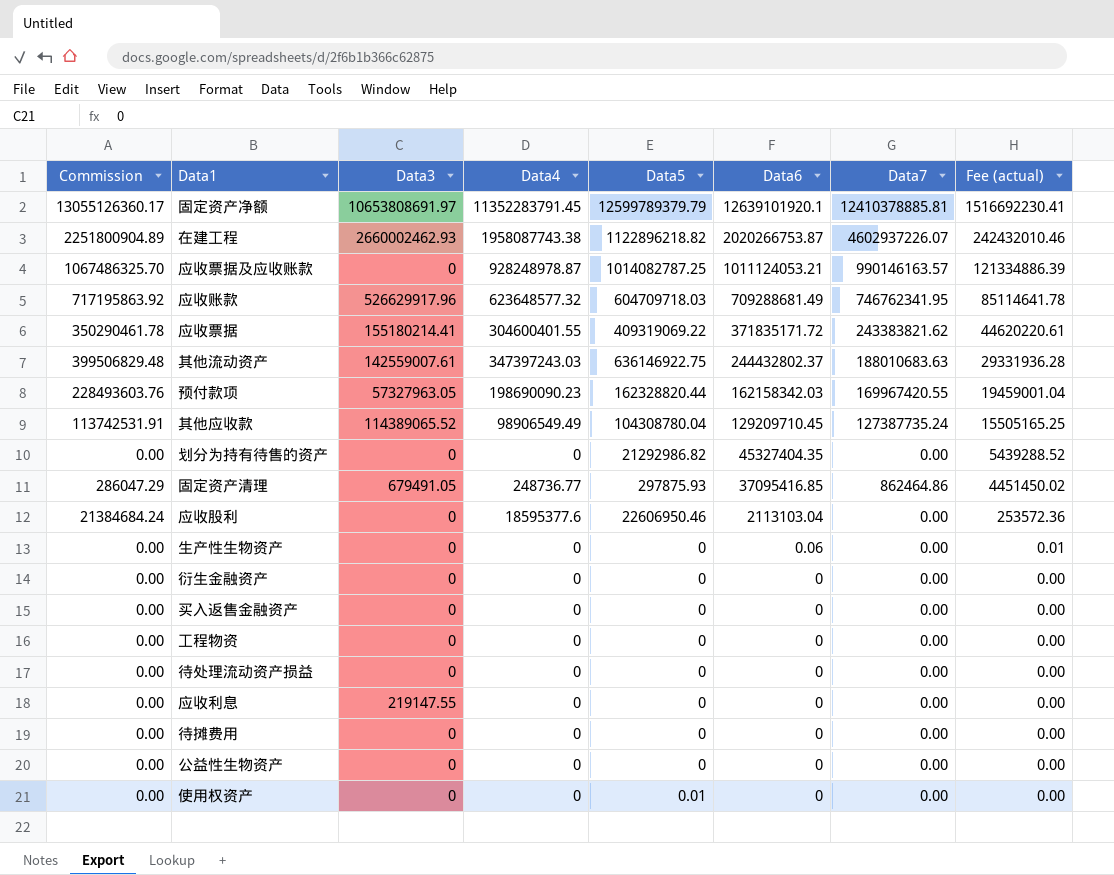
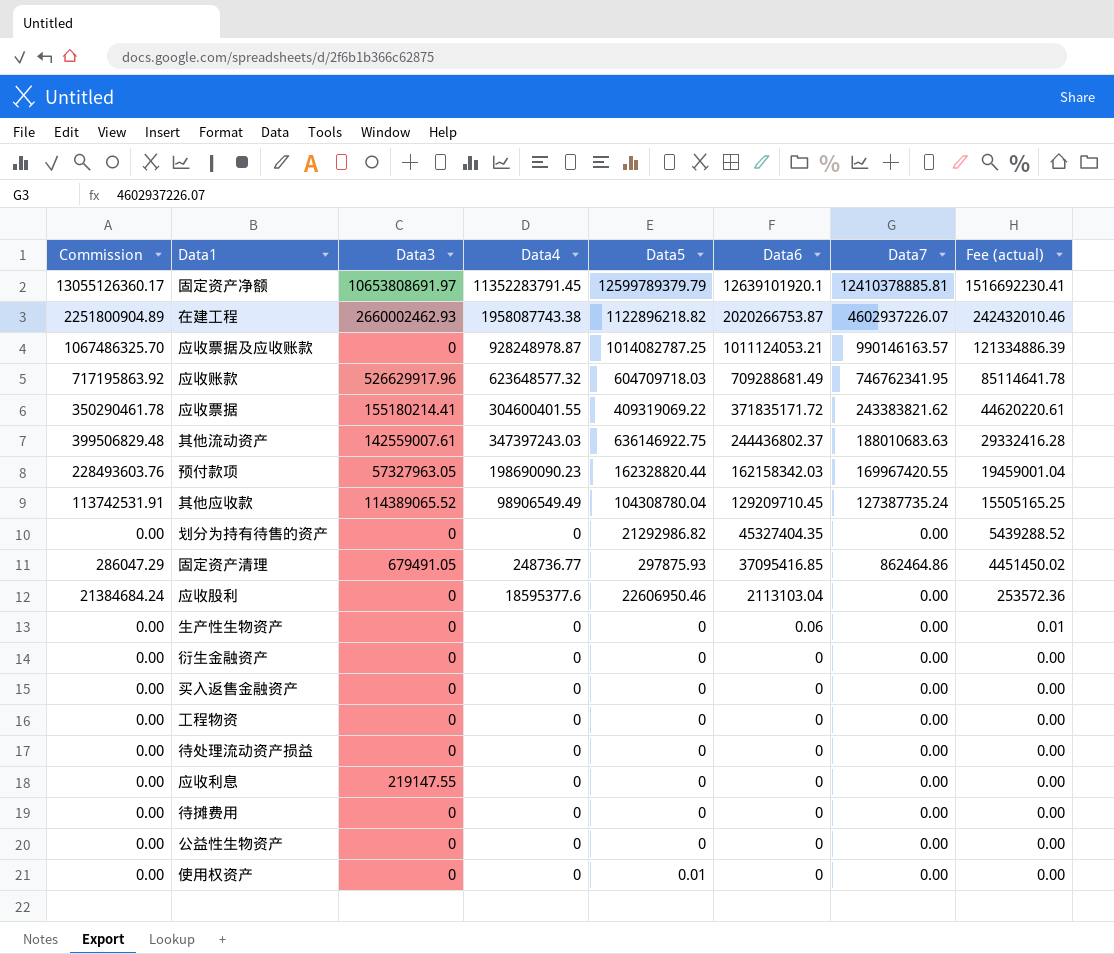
其他流动资产 | Data6: 244432802.37 -> 244436802.37
其他流动资产 | Fee (actual): 29331936.28 -> 29332416.28

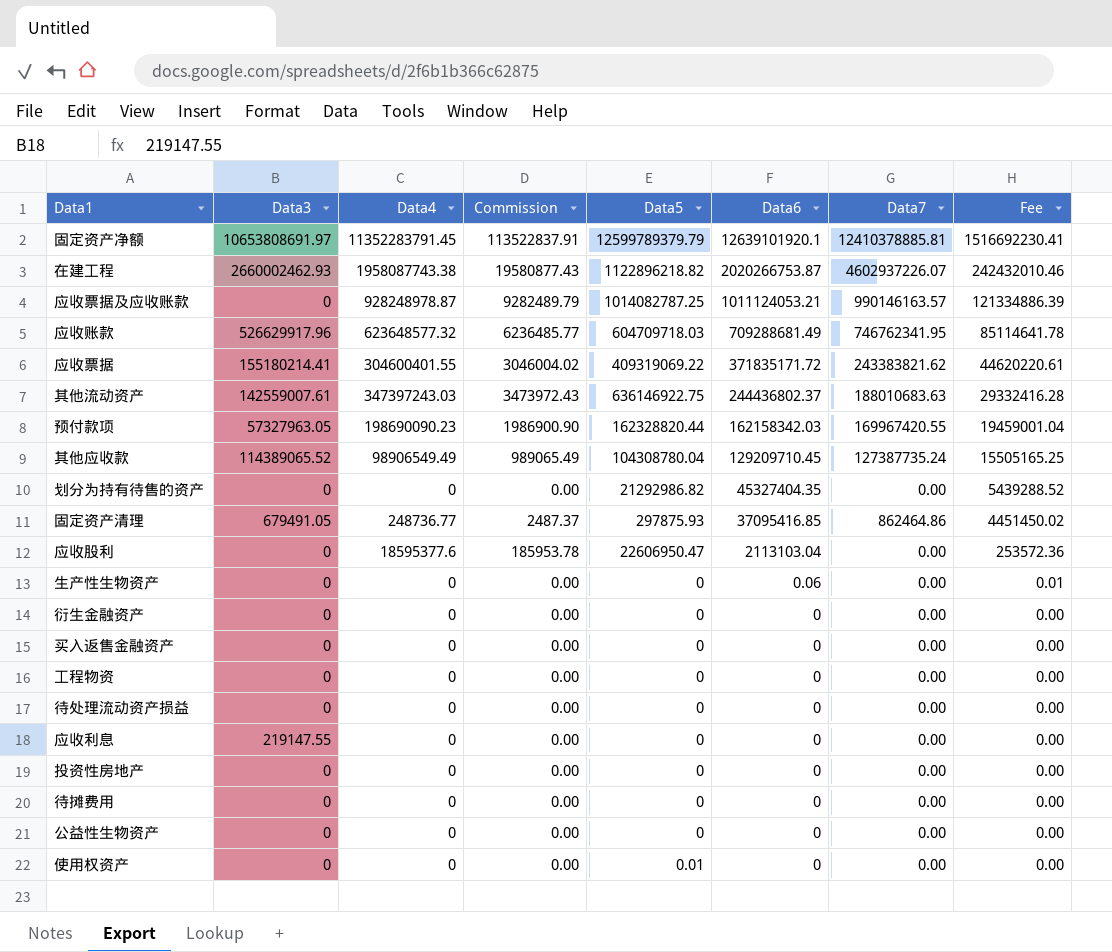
column Commission | formula: [Data4] * 1.15 -> [Data4] * 0.01
column Commission | position: 1 -> 4
column name: Fee (actual) -> Fee
应收股利 | Data5: 22606950.46 -> 22606950.47
row 投资性房地产: none -> 0 | 0 | 0.00 | 0 | 0 | 0.00 | 0.00

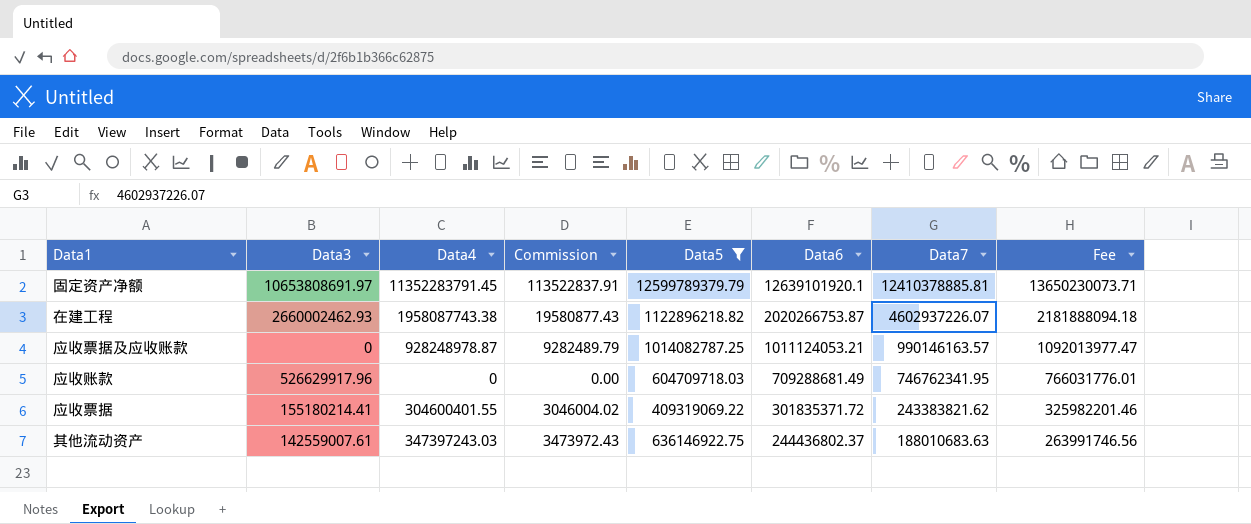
filter: none -> Data5 >= 409319069.22
column Fee | formula: [Data6] * 0.12 -> [Data6] * 1.08
应收账款 | Data4: 623648577.32 -> 0
应收账款 | Commission: 6236485.77 -> 0.00
应收票据 | Data6: 371835171.72 -> 301835371.72

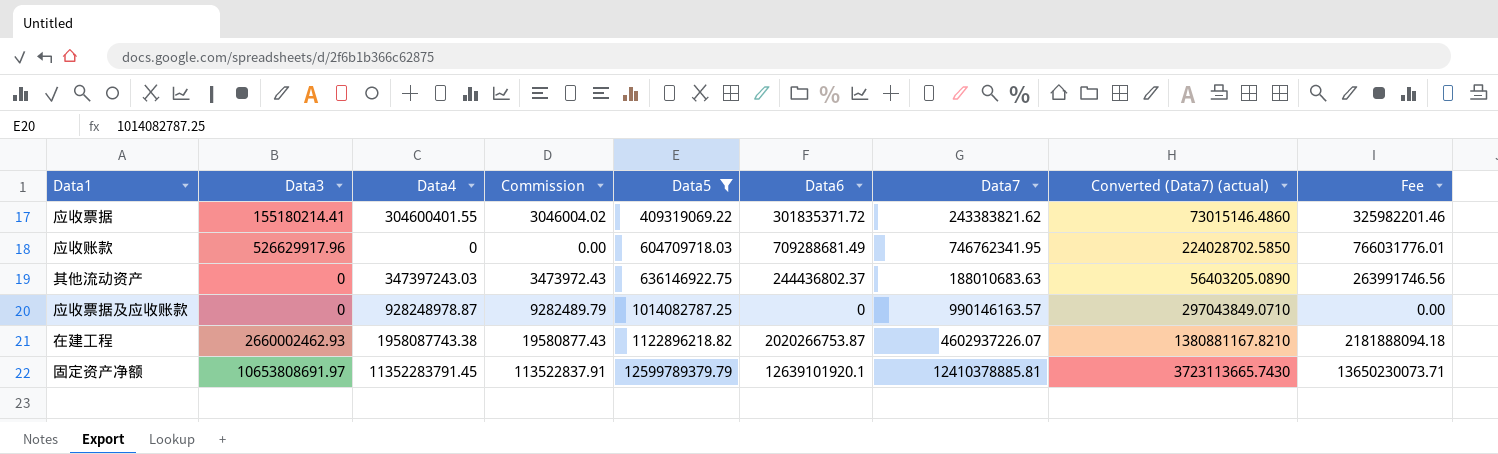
row order: Data6 descending -> Data5 ascending
column Converted (Data7) (actual) | formula: none -> [Data7] * 0.3
其他流动资产 | Data3: 142559007.61 -> 0
应收票据及应收账款 | Data6: 1011124053.21 -> 0
应收票据及应收账款 | Fee: 1092013977.47 -> 0.00

